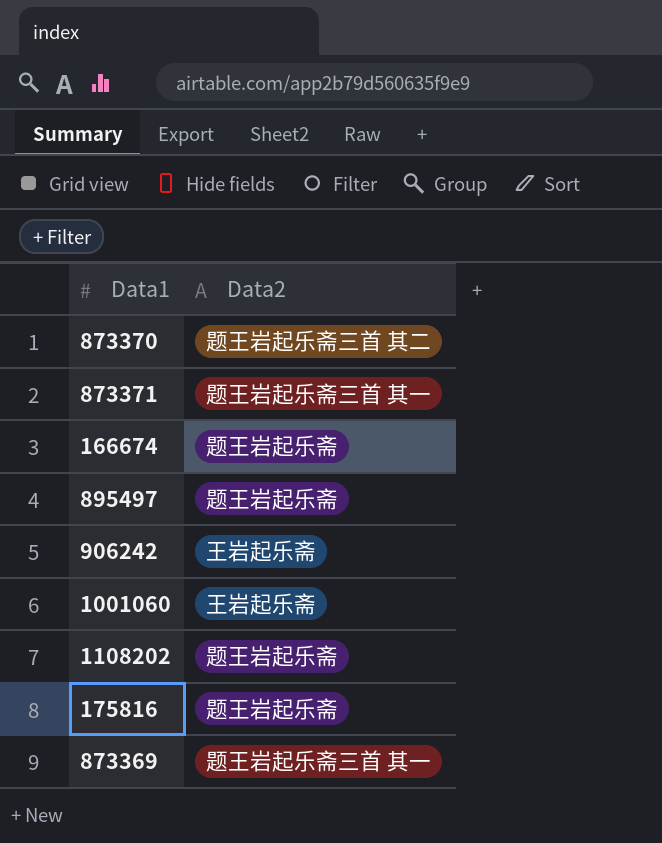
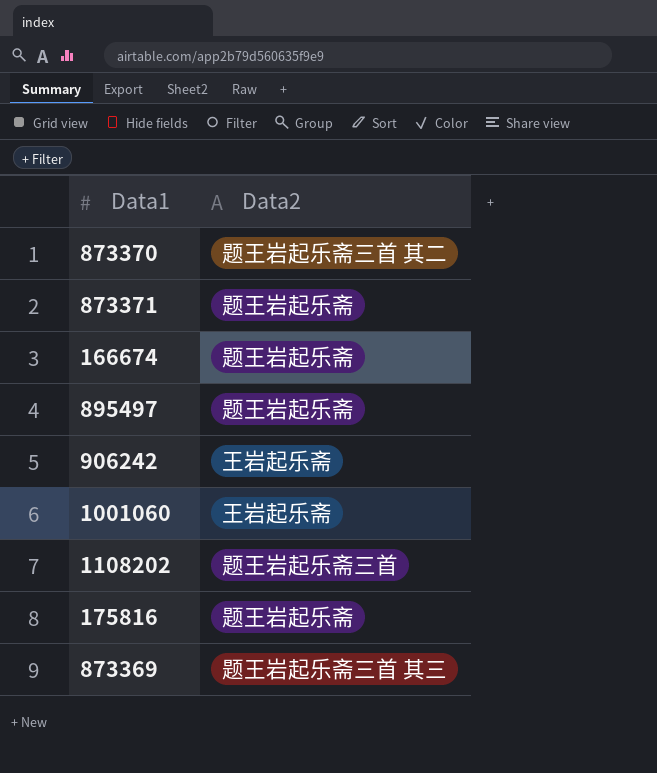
873371 | Data2: 题王岩起乐斋三首 其一 -> 题王岩起乐斋
1108202 | Data2: 题王岩起乐斋 -> 题王岩起乐斋三首
873369 | Data2: 题王岩起乐斋三首 其一 -> 题王岩起乐斋三首 其三

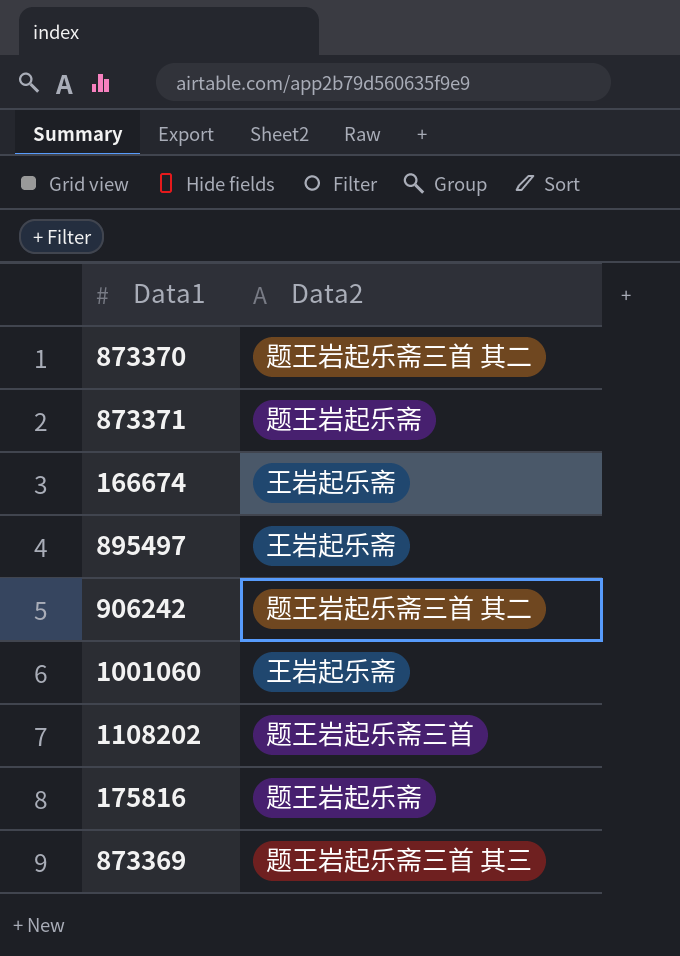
166674 | Data2: 题王岩起乐斋 -> 王岩起乐斋
895497 | Data2: 题王岩起乐斋 -> 王岩起乐斋
906242 | Data2: 王岩起乐斋 -> 题王岩起乐斋三首 其二

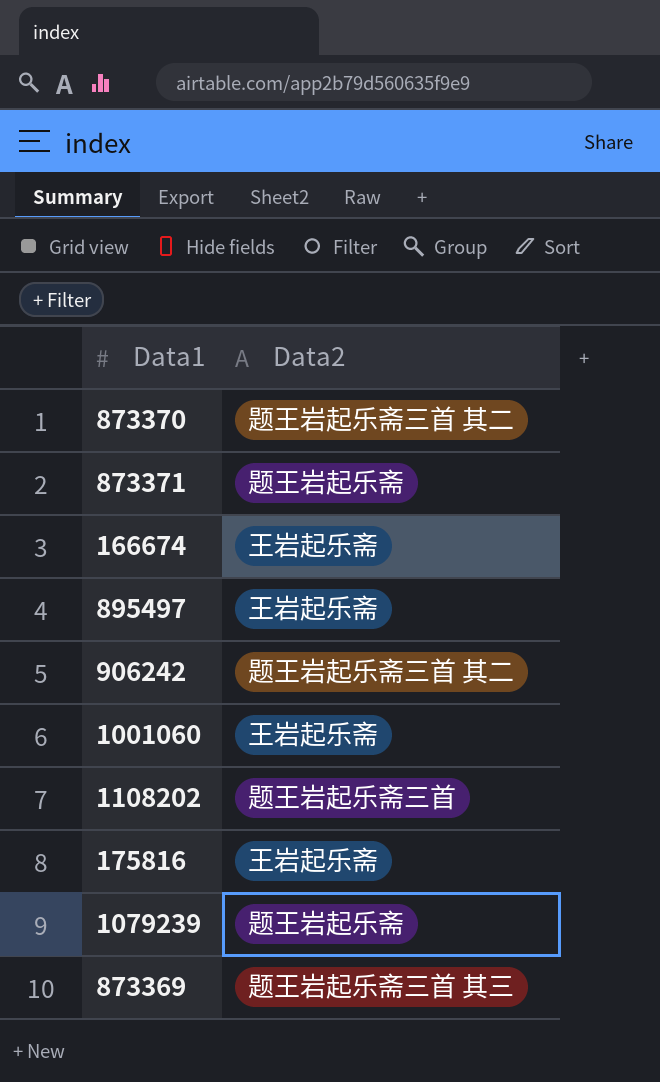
175816 | Data2: 题王岩起乐斋 -> 王岩起乐斋
row 1079239: none -> 题王岩起乐斋

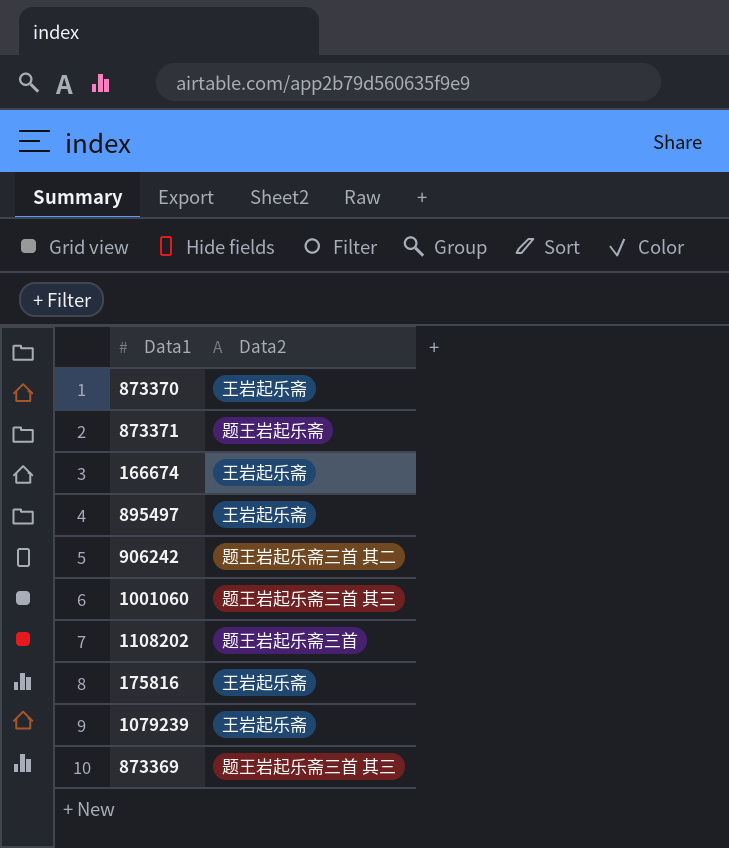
873370 | Data2: 题王岩起乐斋三首 其二 -> 王岩起乐斋
1001060 | Data2: 王岩起乐斋 -> 题王岩起乐斋三首 其三
1079239 | Data2: 题王岩起乐斋 -> 王岩起乐斋

